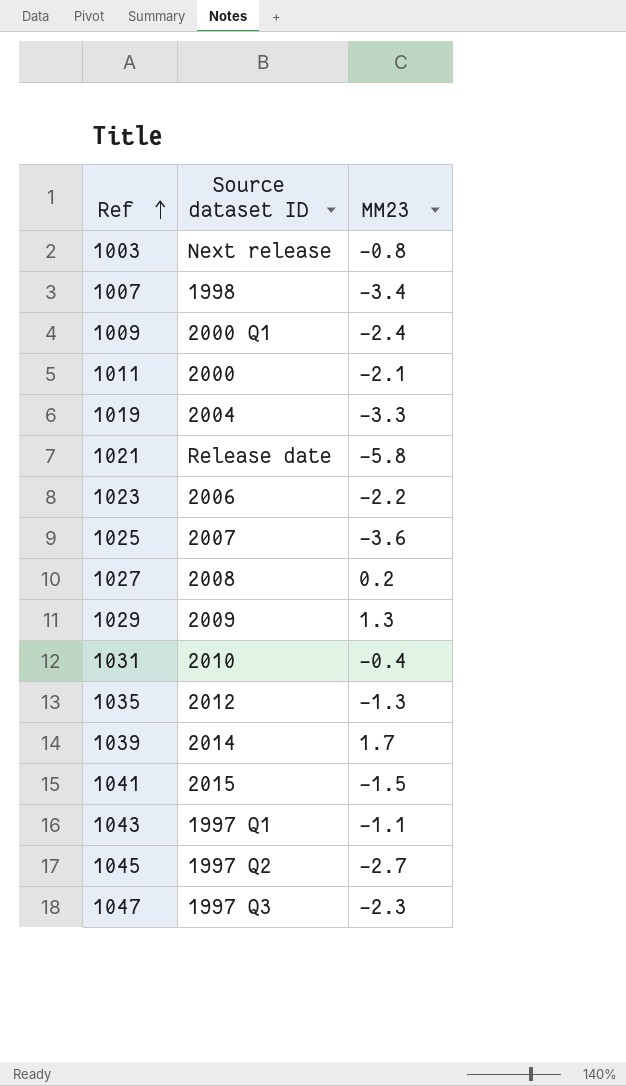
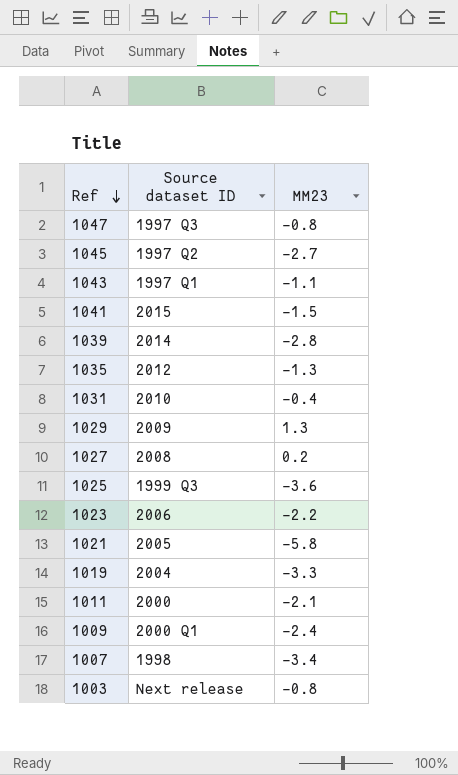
row order: Ref ascending -> Ref descending
1047 | MM23: -2.3 -> -0.8
1039 | MM23: 1.7 -> -2.8
1025 | Source dataset ID: 2007 -> 1999 Q3
1021 | Source dataset ID: Release date -> 2005

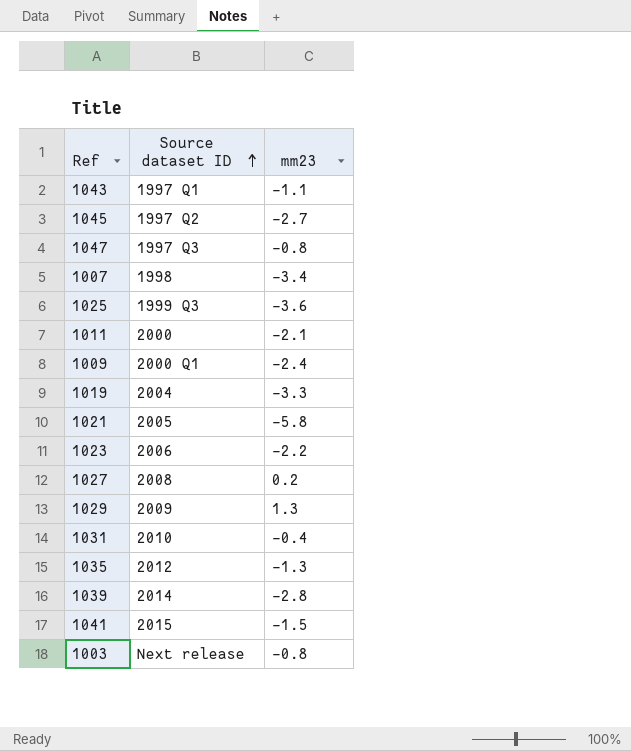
row order: Ref descending -> Source dataset ID ascending
column name: MM23 -> mm23

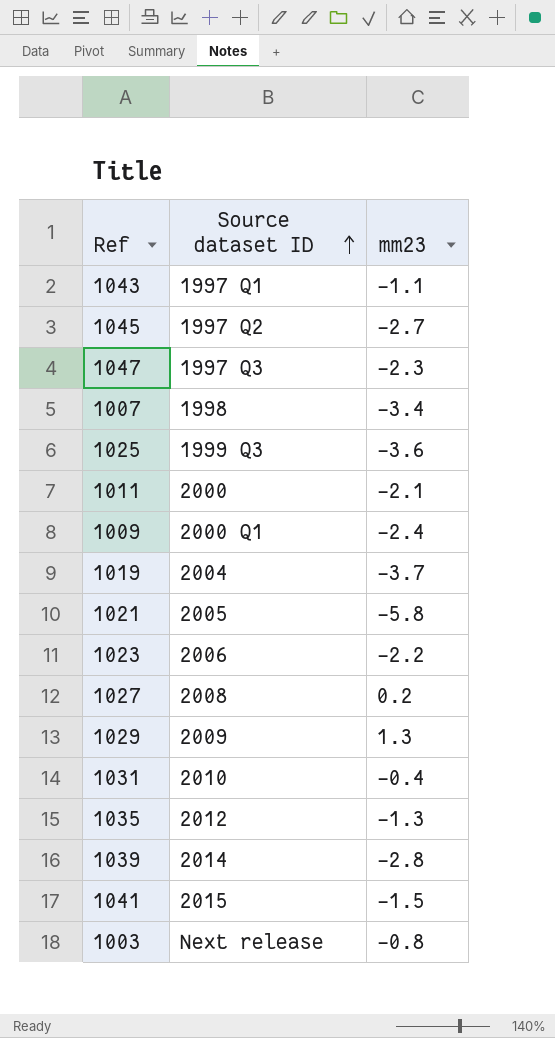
1047 | mm23: -0.8 -> -2.3
1019 | mm23: -3.3 -> -3.7

